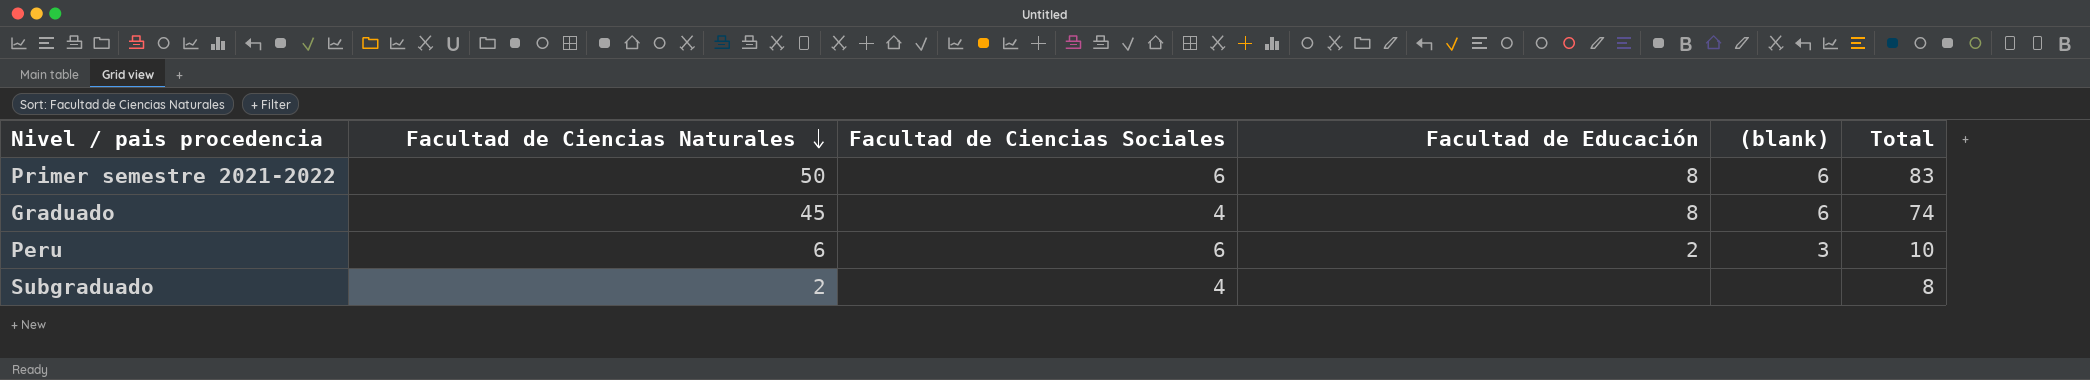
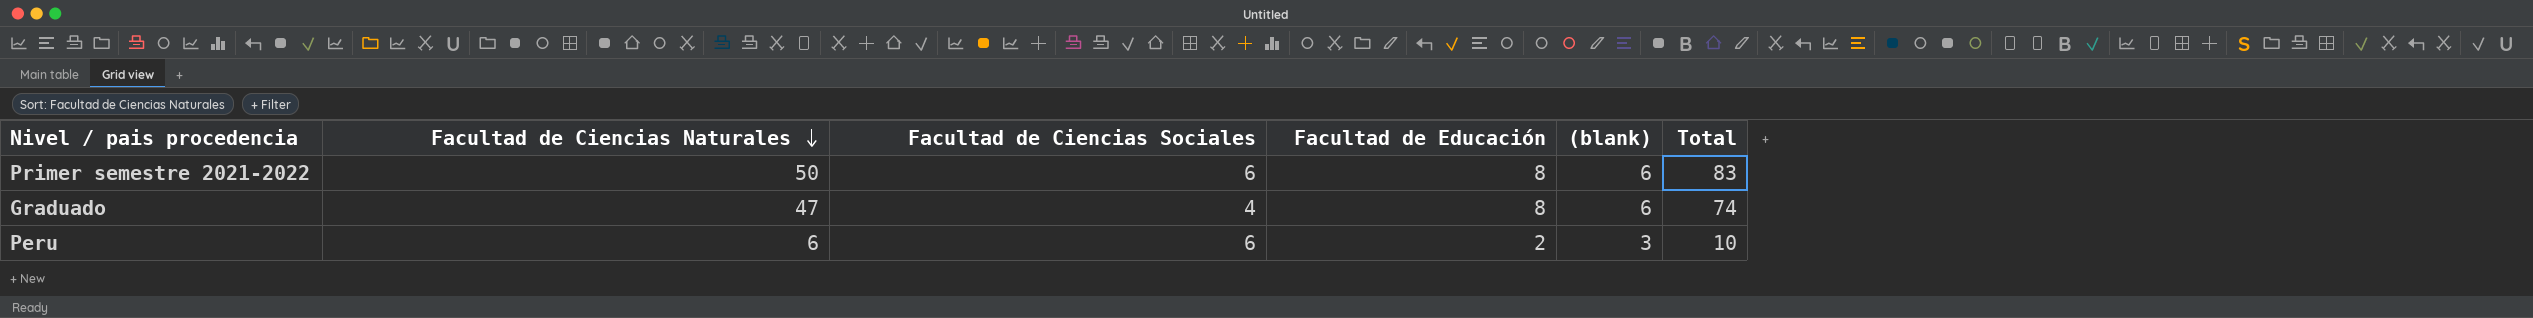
row Subgraduado: 2 | 4 | none | none | 8 -> none
Graduado | Facultad de Ciencias Naturales: 45 -> 47

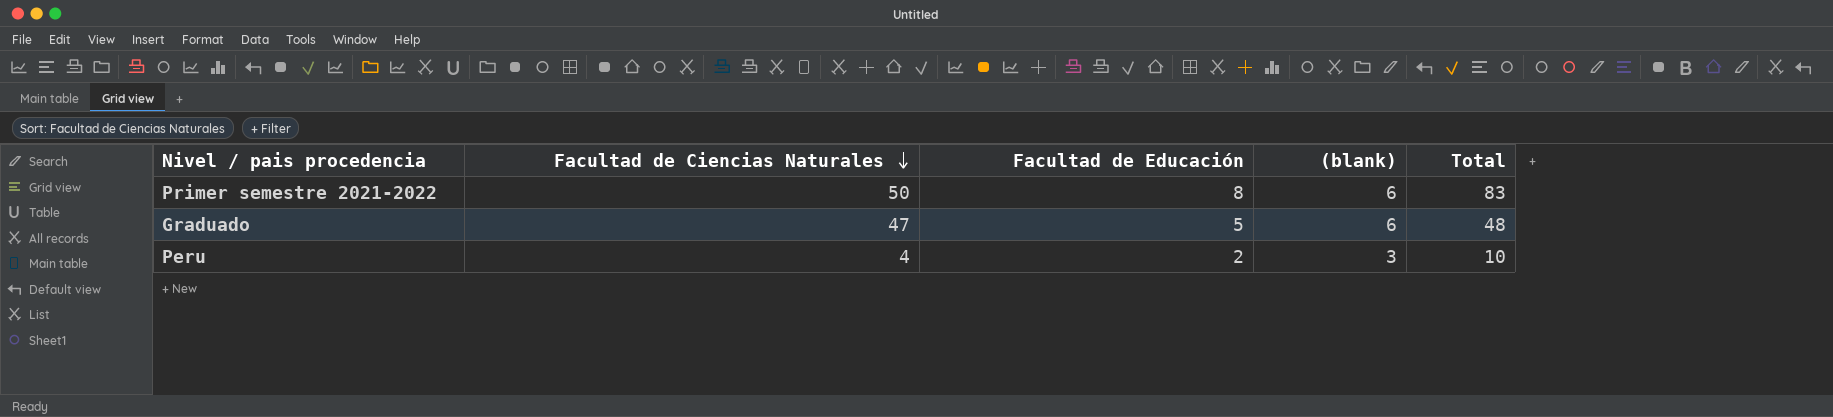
column Facultad de Ciencias Sociales | position: 3 -> none
Graduado | Facultad de Educación: 8 -> 5
Graduado | Total: 74 -> 48
Peru | Facultad de Ciencias Naturales: 6 -> 4

